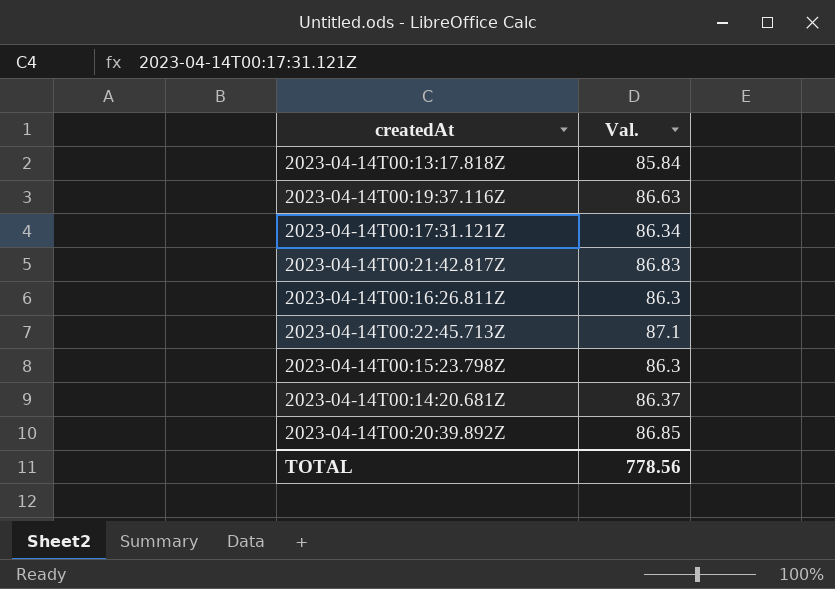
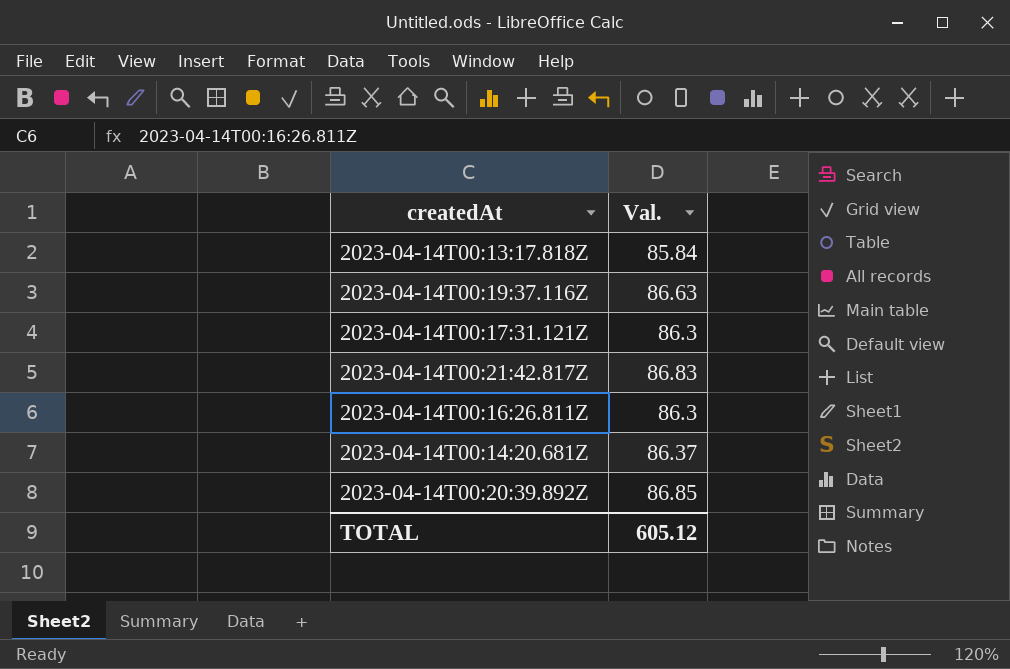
row 2023-04-14T00:22:45.713Z: 87.1 -> none
row 2023-04-14T00:15:23.798Z: 86.3 -> none
2023-04-14T00:17:31.121Z | Val.: 86.34 -> 86.3
TOTAL | Val.: 778.56 -> 605.12

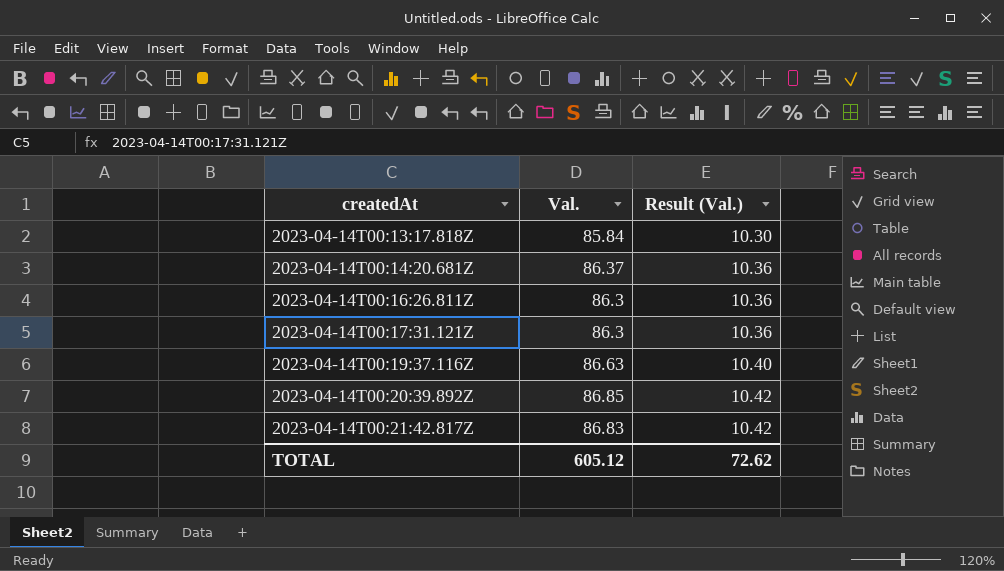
row order: none -> createdAt ascending
column Result (Val.) | formula: none -> [Val.] * 0.12

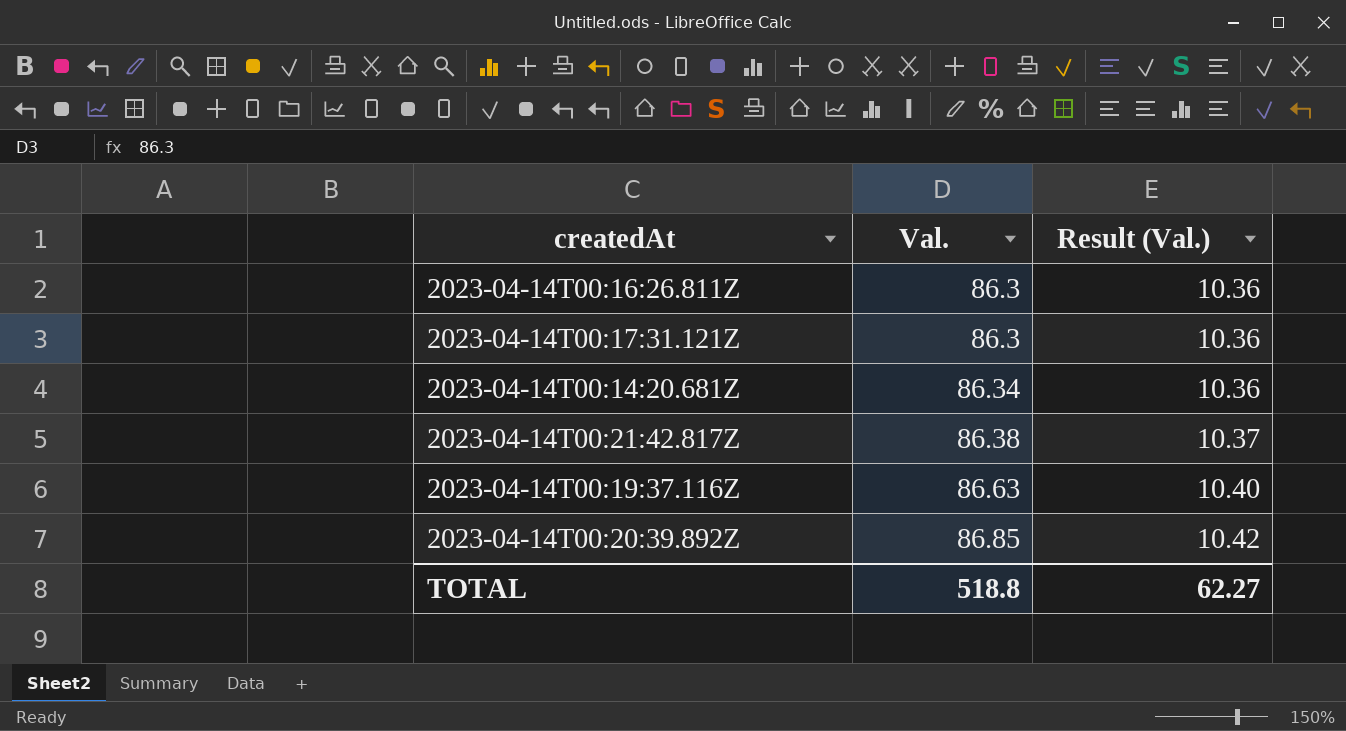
row order: createdAt ascending -> Val. ascending
row 2023-04-14T00:13:17.818Z: 85.84 | 10.30 -> none
2023-04-14T00:14:20.681Z | Val.: 86.37 -> 86.34
2023-04-14T00:21:42.817Z | Val.: 86.83 -> 86.38
2023-04-14T00:21:42.817Z | Result (Val.): 10.42 -> 10.37
TOTAL | Val.: 605.12 -> 518.8
TOTAL | Result (Val.): 72.62 -> 62.27

